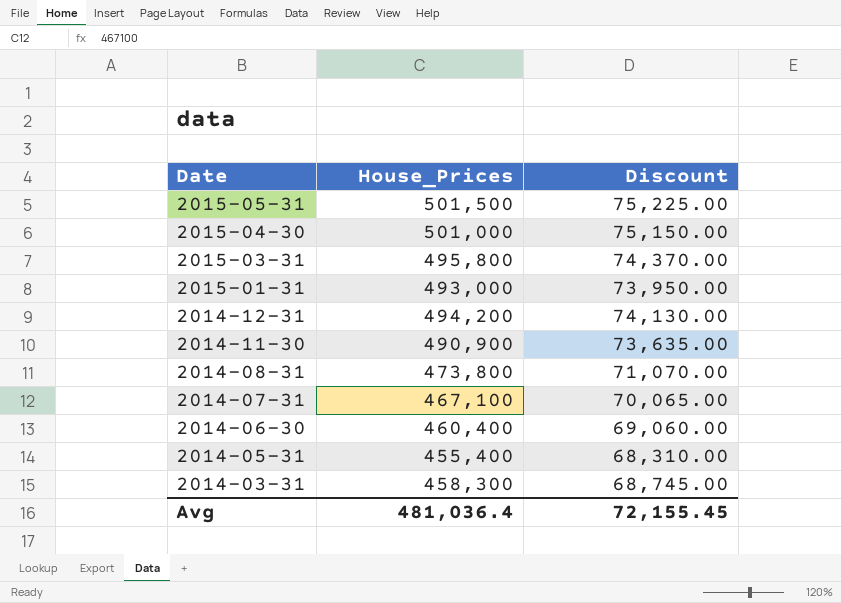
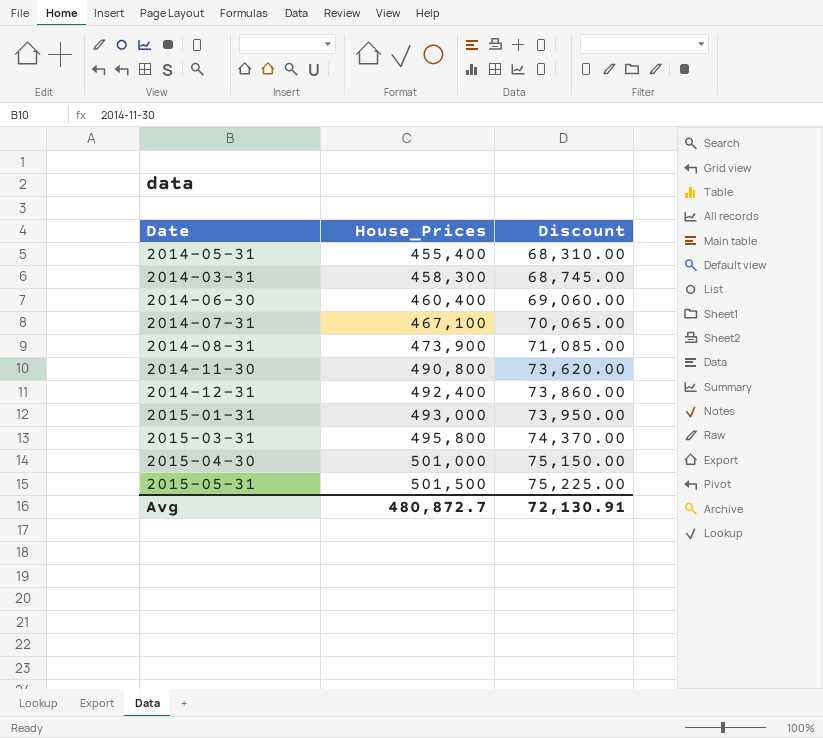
row order: Date descending -> House_Prices ascending
2014-08-31 | House_Prices: 473,800 -> 473,900
2014-08-31 | Discount: 71,070.00 -> 71,085.00
2014-11-30 | House_Prices: 490,900 -> 490,800
2014-11-30 | Discount: 73,635.00 -> 73,620.00
2014-12-31 | House_Prices: 494,200 -> 492,400
2014-12-31 | Discount: 74,130.00 -> 73,860.00
Avg | House_Prices: 481,036.4 -> 480,872.7
Avg | Discount: 72,155.45 -> 72,130.91

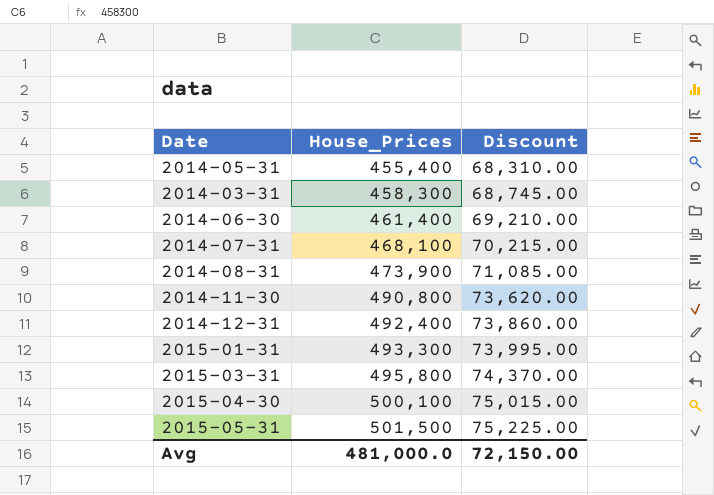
2014-06-30 | House_Prices: 460,400 -> 461,400
2014-06-30 | Discount: 69,060.00 -> 69,210.00
2014-07-31 | House_Prices: 467,100 -> 468,100
2014-07-31 | Discount: 70,065.00 -> 70,215.00
2015-01-31 | House_Prices: 493,000 -> 493,300
2015-01-31 | Discount: 73,950.00 -> 73,995.00
2015-04-30 | House_Prices: 501,000 -> 500,100
2015-04-30 | Discount: 75,150.00 -> 75,015.00
Avg | House_Prices: 480,872.7 -> 481,000.0
Avg | Discount: 72,130.91 -> 72,150.00

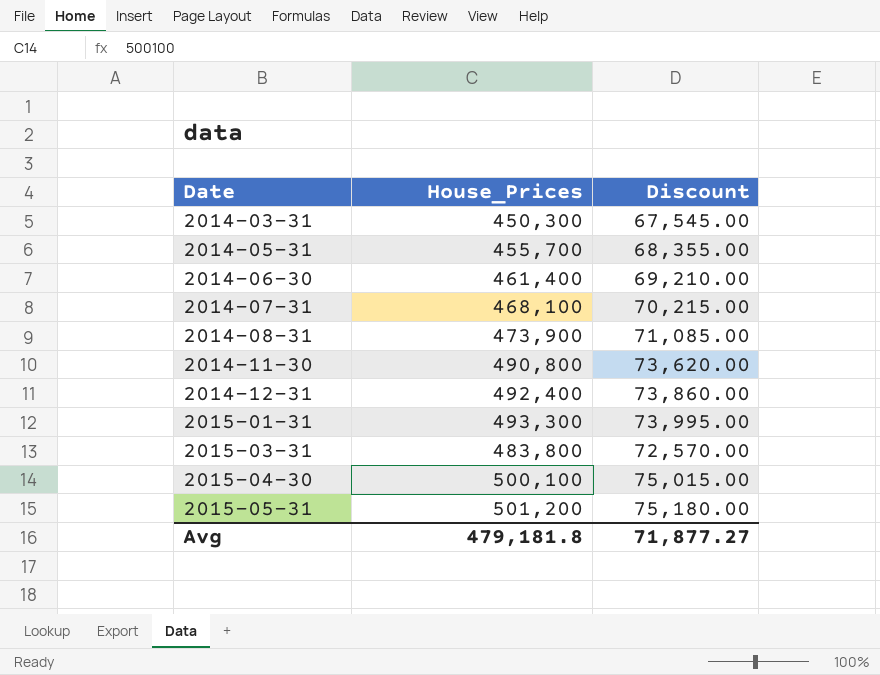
row order: House_Prices ascending -> Date ascending
2014-03-31 | House_Prices: 458,300 -> 450,300
2014-03-31 | Discount: 68,745.00 -> 67,545.00
2014-05-31 | House_Prices: 455,400 -> 455,700
2014-05-31 | Discount: 68,310.00 -> 68,355.00
2015-03-31 | House_Prices: 495,800 -> 483,800
2015-03-31 | Discount: 74,370.00 -> 72,570.00
2015-05-31 | House_Prices: 501,500 -> 501,200
2015-05-31 | Discount: 75,225.00 -> 75,180.00
Avg | House_Prices: 481,000.0 -> 479,181.8
Avg | Discount: 72,150.00 -> 71,877.27

